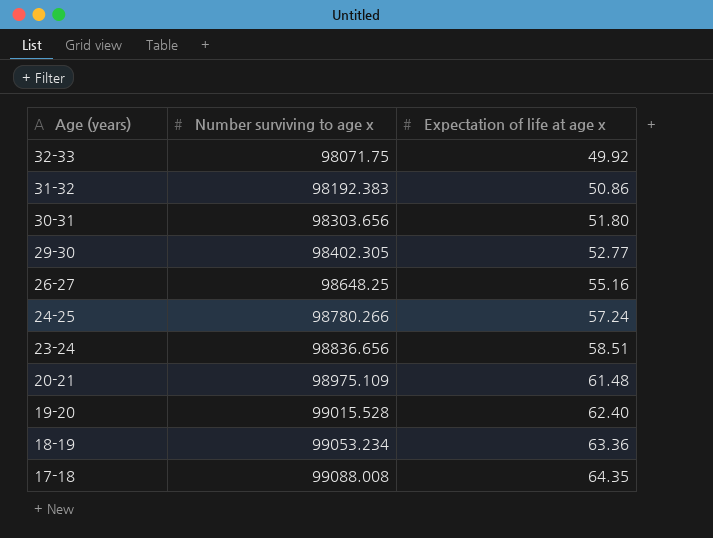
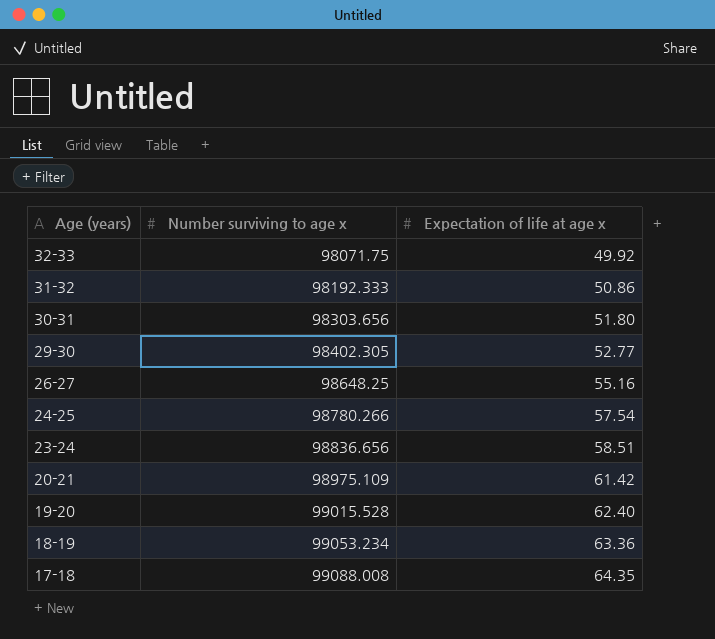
31-32 | Number surviving to age x: 98192.383 -> 98192.333
24-25 | Expectation of life at age x: 57.24 -> 57.54
20-21 | Expectation of life at age x: 61.48 -> 61.42

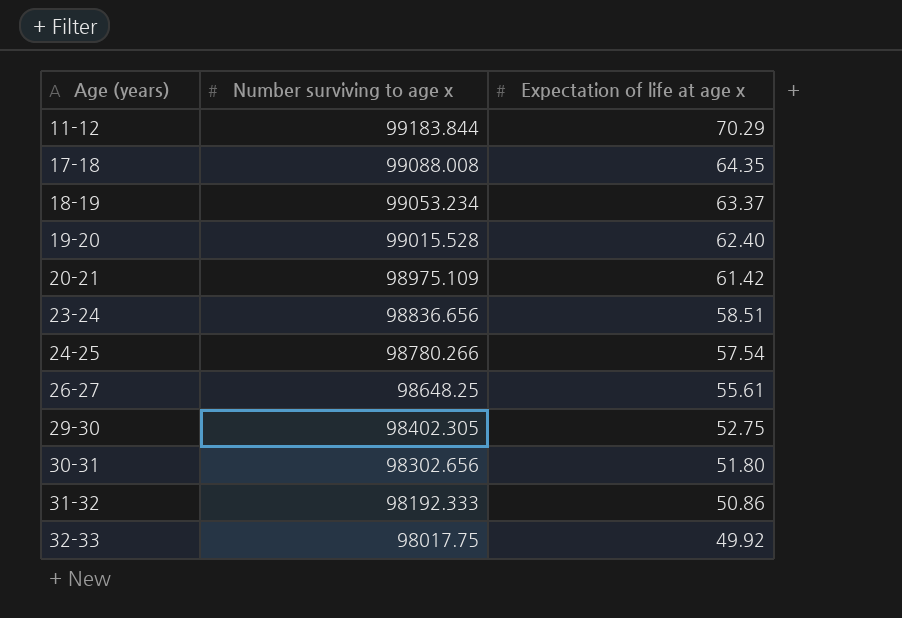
row order: Age (years) descending -> Age (years) ascending
row 11-12: none -> 99183.844 | 70.29
18-19 | Expectation of life at age x: 63.36 -> 63.37
26-27 | Expectation of life at age x: 55.16 -> 55.61
29-30 | Expectation of life at age x: 52.77 -> 52.75
30-31 | Number surviving to age x: 98303.656 -> 98302.656
32-33 | Number surviving to age x: 98071.75 -> 98017.75

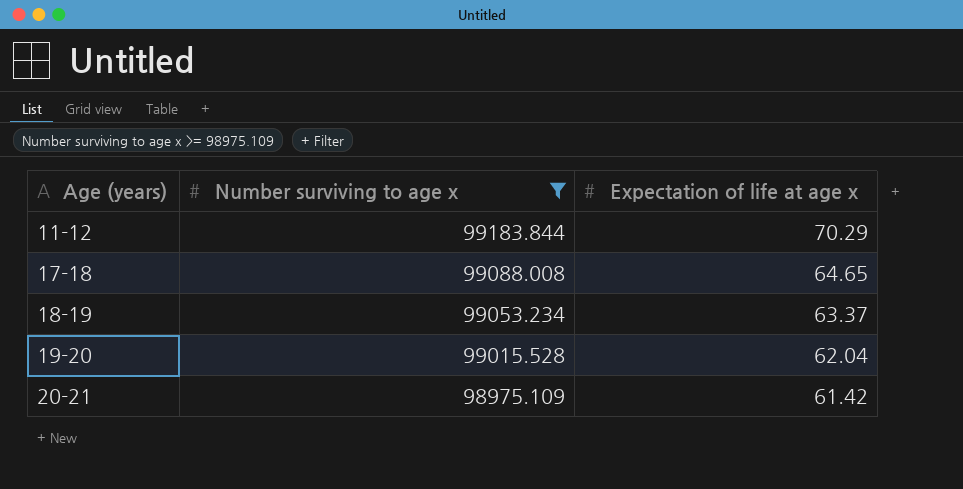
filter: none -> Number surviving to age x >= 98975.109
17-18 | Expectation of life at age x: 64.35 -> 64.65
19-20 | Expectation of life at age x: 62.40 -> 62.04

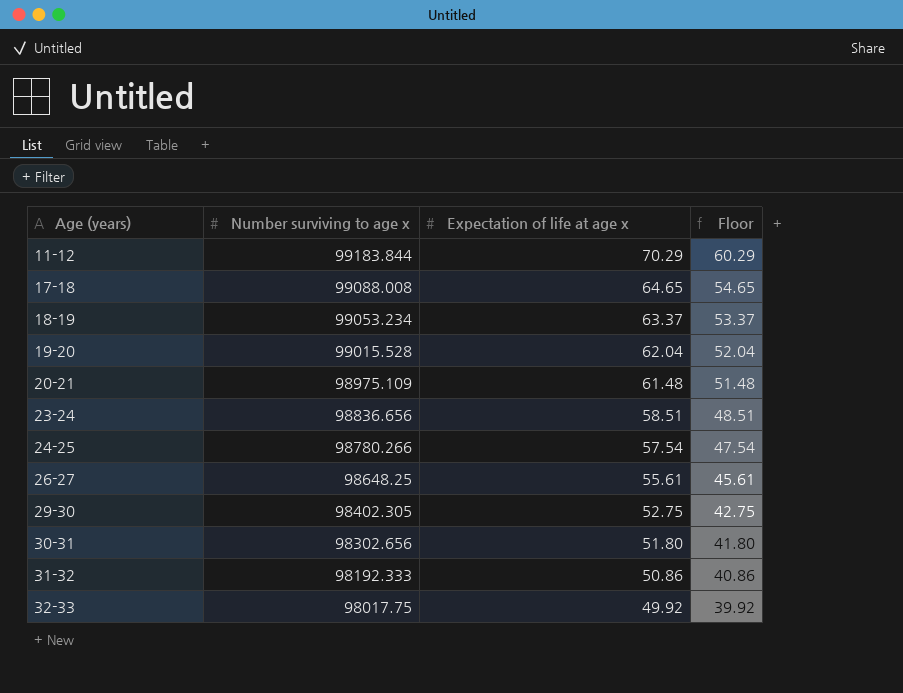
filter: Number surviving to age x >= 98975.109 -> none
column Floor | formula: none -> [Expectation of life at age x] - 10
20-21 | Expectation of life at age x: 61.42 -> 61.48

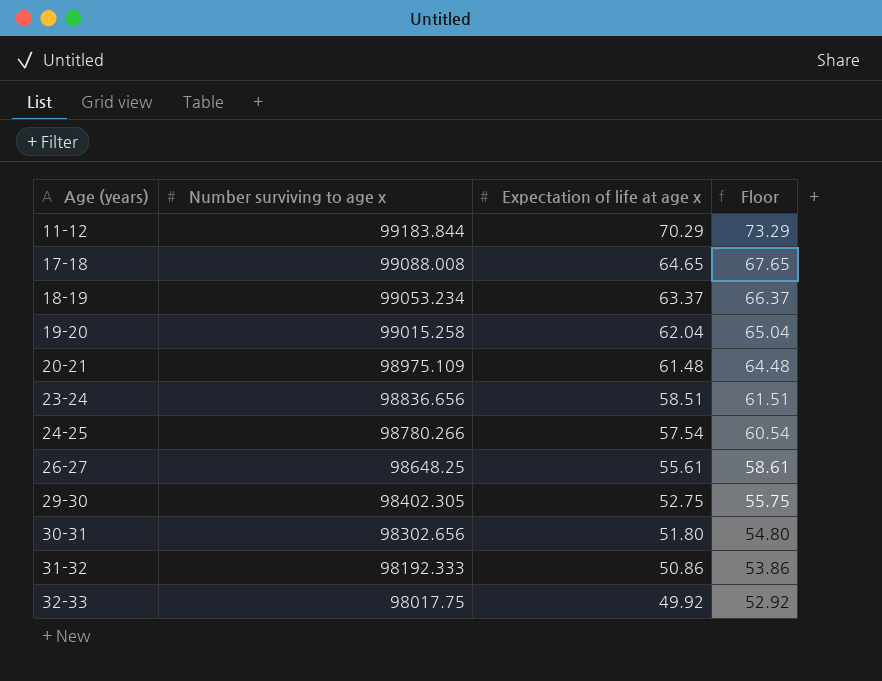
column Floor | formula: [Expectation of life at age x] - 10 -> [Expectation of life at age x] + 3
19-20 | Number surviving to age x: 99015.528 -> 99015.258

